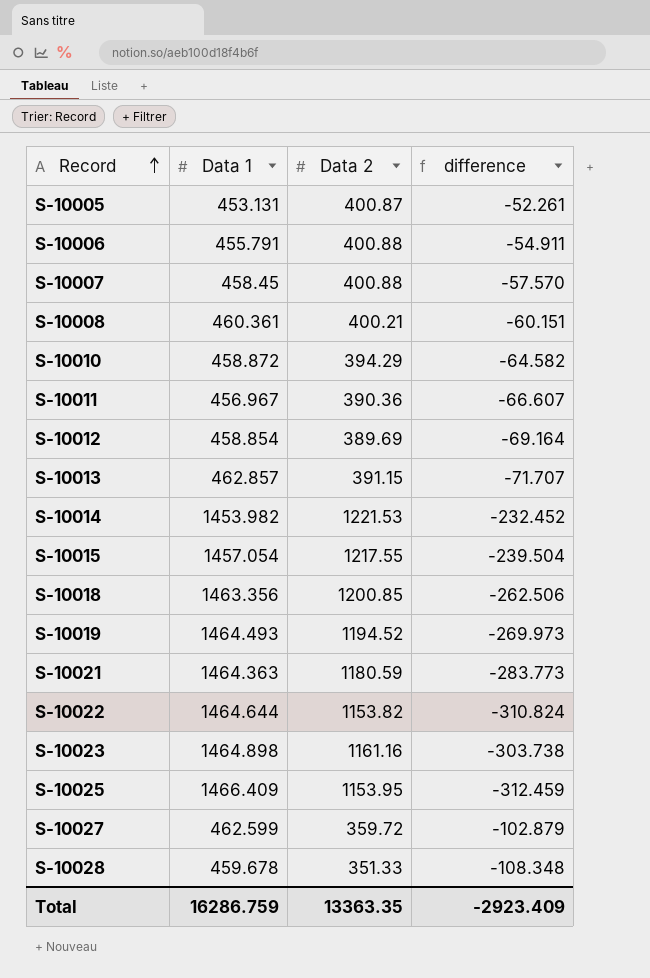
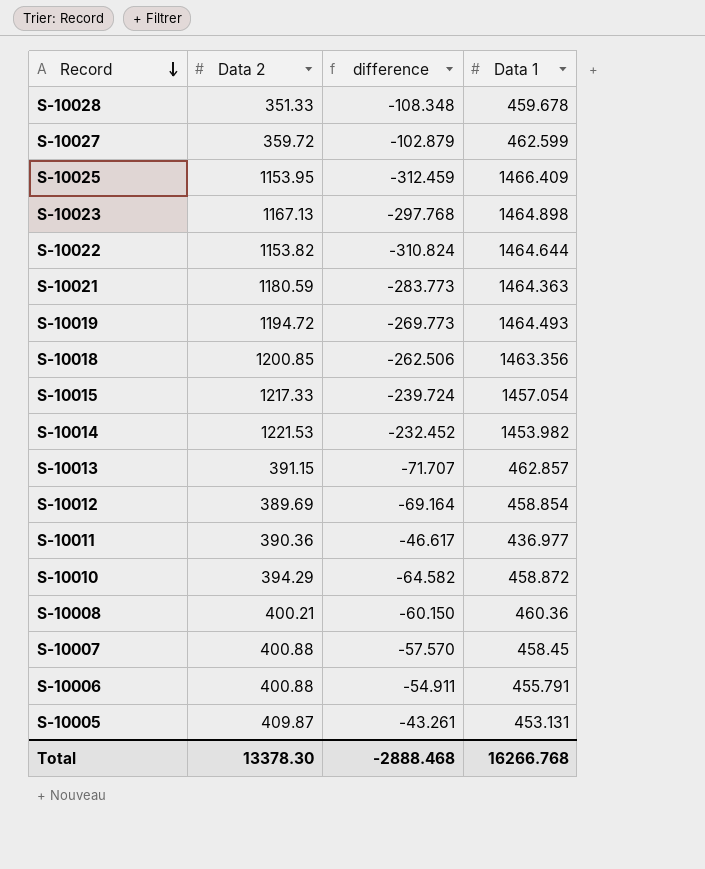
row order: Record ascending -> Record descending
column Data 1 | position: 2 -> 4
S-10023 | Data 2: 1161.16 -> 1167.13
S-10023 | difference: -303.738 -> -297.768
S-10019 | Data 2: 1194.52 -> 1194.72
S-10019 | difference: -269.973 -> -269.773
S-10015 | Data 2: 1217.55 -> 1217.33
S-10015 | difference: -239.504 -> -239.724
S-10011 | difference: -66.607 -> -46.617
S-10011 | Data 1: 456.967 -> 436.977
S-10008 | difference: -60.151 -> -60.150
S-10008 | Data 1: 460.361 -> 460.36
S-10005 | Data 2: 400.87 -> 409.87
S-10005 | difference: -52.261 -> -43.261
Total | Data 2: 13363.35 -> 13378.30
Total | difference: -2923.409 -> -2888.468
Total | Data 1: 16286.759 -> 16266.768

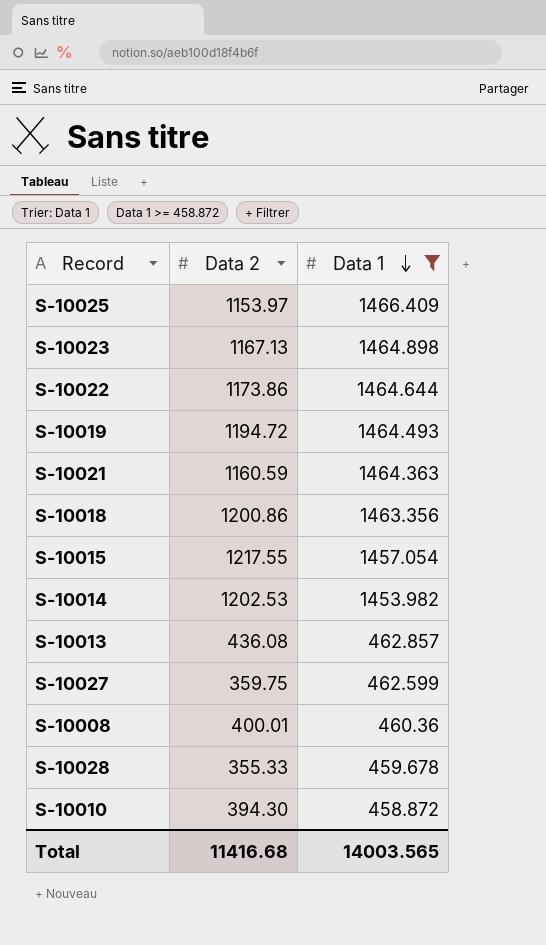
filter: none -> Data 1 >= 458.872
row order: Record descending -> Data 1 descending
column difference | formula: [Data 2] - [Data 1] -> none
S-10025 | Data 2: 1153.95 -> 1153.97
S-10022 | Data 2: 1153.82 -> 1173.86
S-10021 | Data 2: 1180.59 -> 1160.59
S-10018 | Data 2: 1200.85 -> 1200.86
S-10015 | Data 2: 1217.33 -> 1217.55
S-10014 | Data 2: 1221.53 -> 1202.53
S-10013 | Data 2: 391.15 -> 436.08
S-10027 | Data 2: 359.72 -> 359.75
S-10008 | Data 2: 400.21 -> 400.01
S-10028 | Data 2: 351.33 -> 355.33
S-10010 | Data 2: 394.29 -> 394.30
Total | Data 2: 13378.30 -> 11416.68
Total | Data 1: 16266.768 -> 14003.565

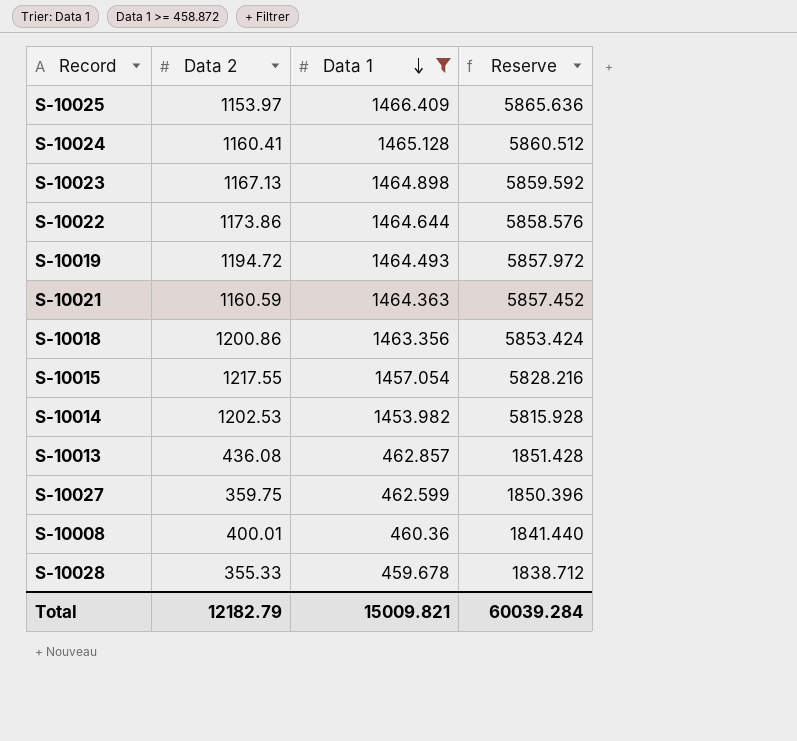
column Reserve | formula: none -> [Data 1] * 4
row S-10010: 394.30 | 458.872 -> none
row S-10024: none -> 1160.41 | 1465.128 | 5860.512
Total | Data 2: 11416.68 -> 12182.79
Total | Data 1: 14003.565 -> 15009.821

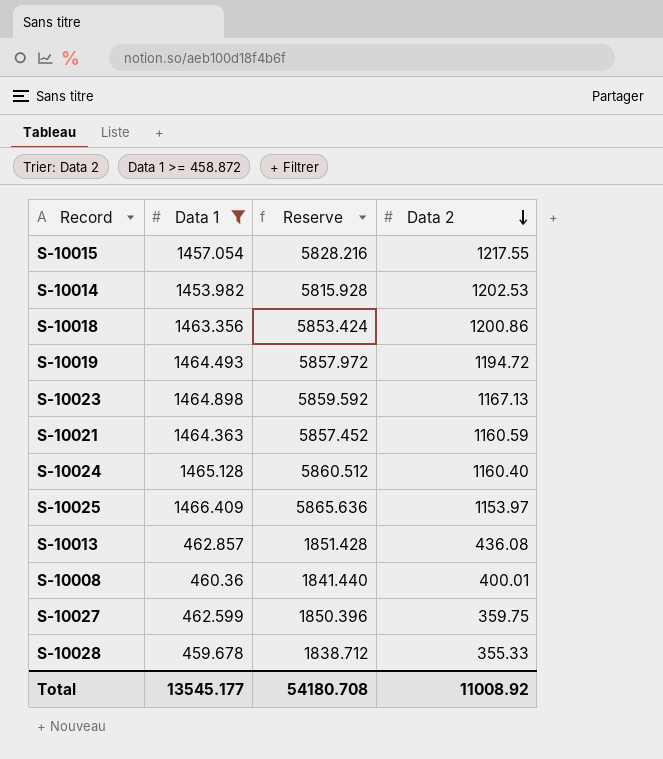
row order: Data 1 descending -> Data 2 descending
column Data 2 | position: 2 -> 4
row S-10022: 1173.86 | 1464.644 | 5858.576 -> none
S-10024 | Data 2: 1160.41 -> 1160.40
Total | Data 1: 15009.821 -> 13545.177
Total | Reserve: 60039.284 -> 54180.708
Total | Data 2: 12182.79 -> 11008.92

